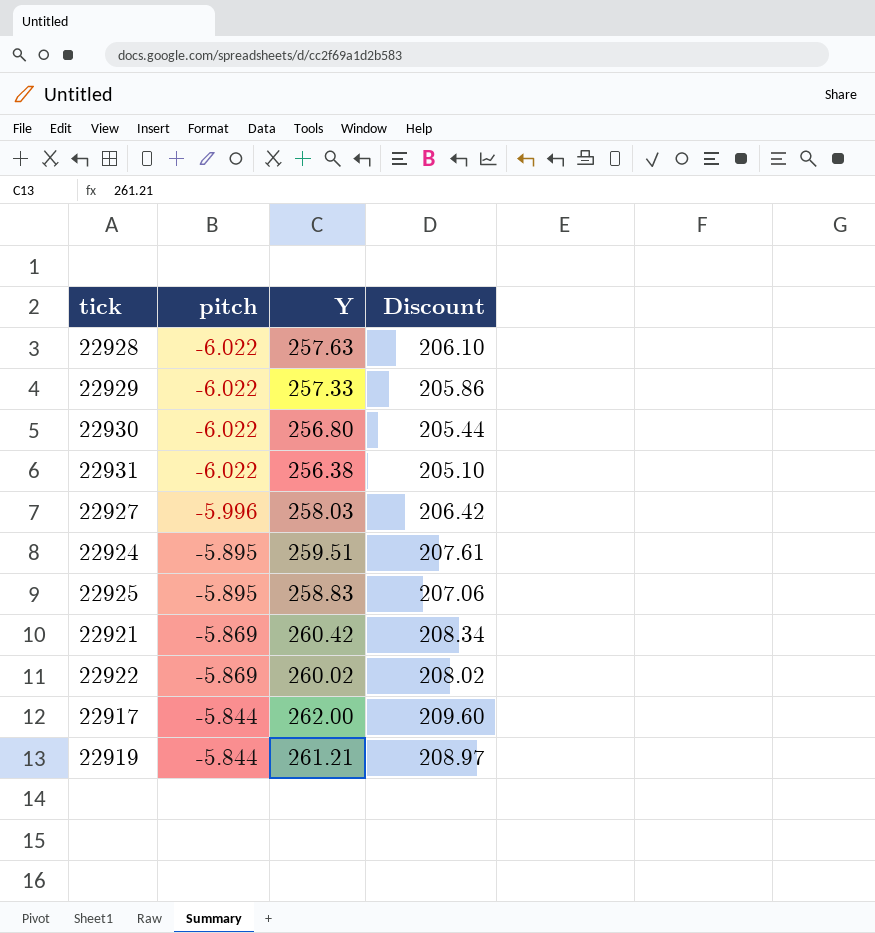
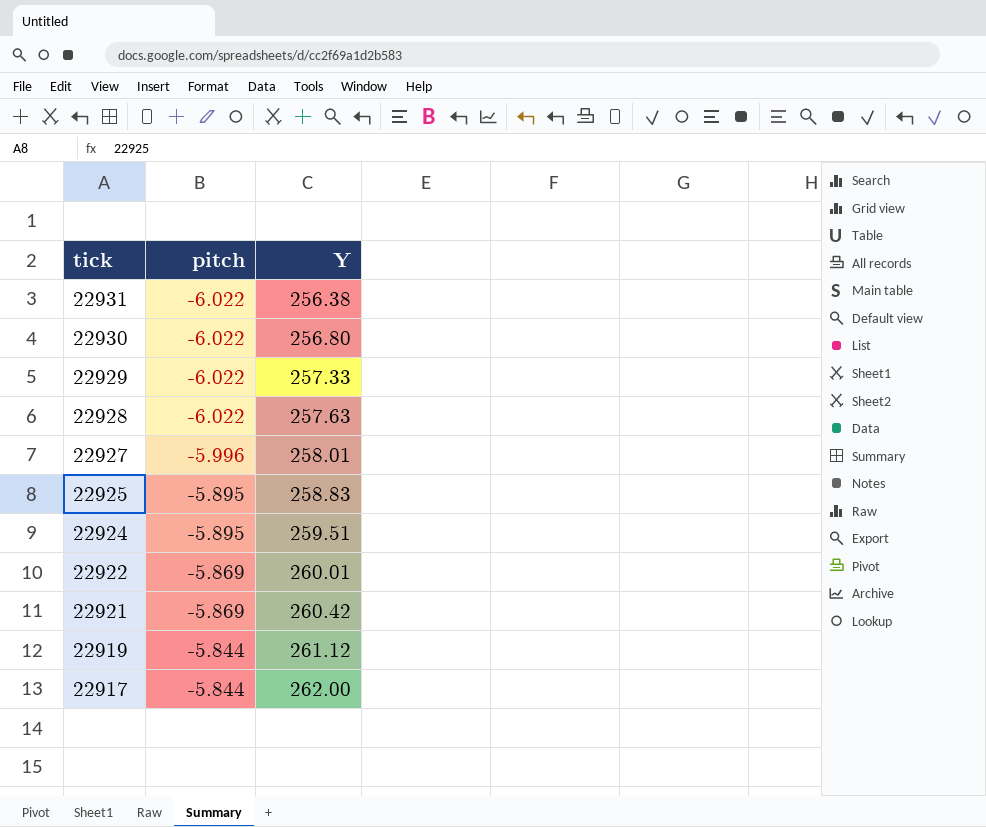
row order: pitch ascending -> tick descending
column Discount | formula: [Y] * 0.8 -> none
22927 | Y: 258.03 -> 258.01
22922 | Y: 260.02 -> 260.01
22919 | Y: 261.21 -> 261.12

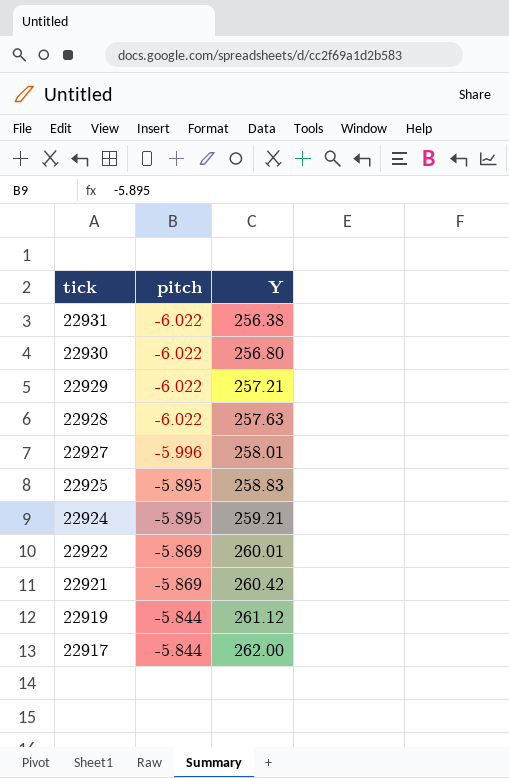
22929 | Y: 257.33 -> 257.21
22924 | Y: 259.51 -> 259.21

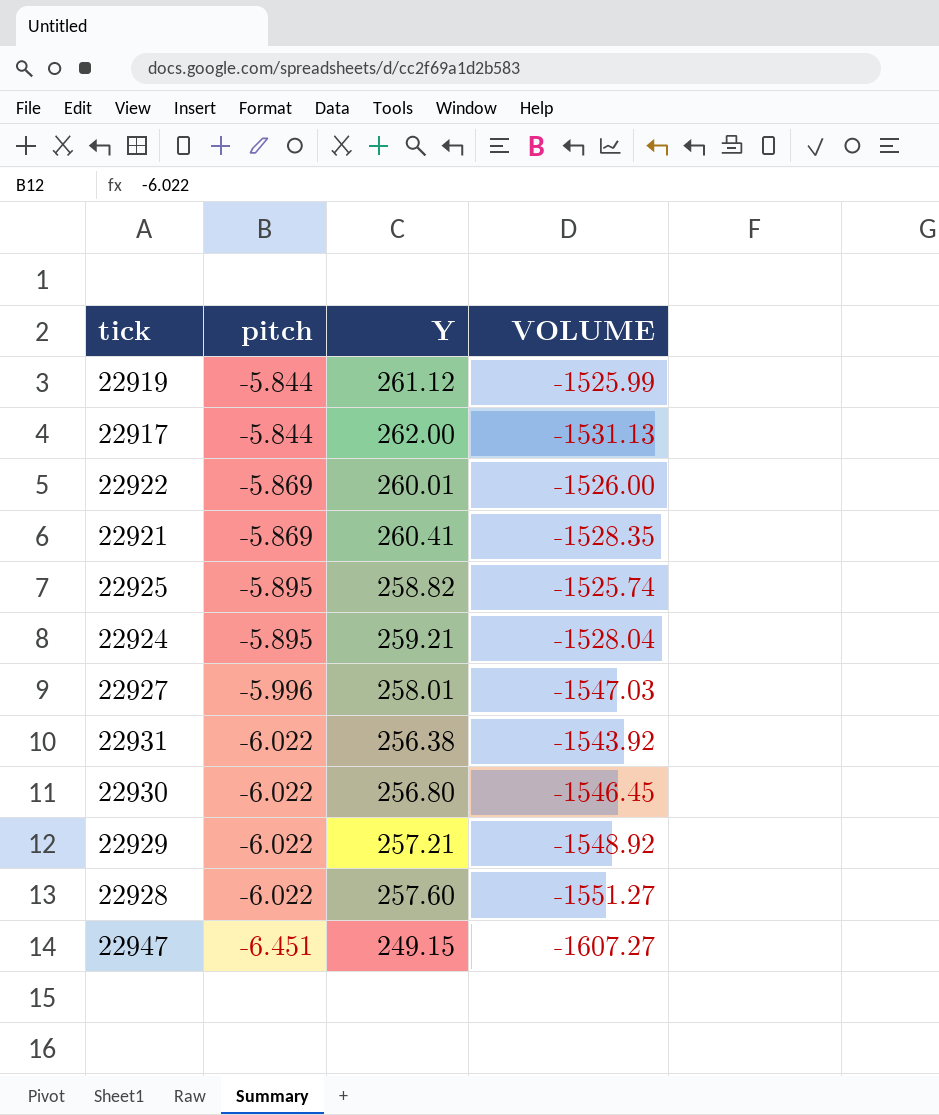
row order: tick descending -> pitch descending
column VOLUME | formula: none -> [pitch] * [Y]
22921 | Y: 260.42 -> 260.41
22925 | Y: 258.83 -> 258.82
22928 | Y: 257.63 -> 257.60
row 22947: none -> -6.451 | 249.15 | -1607.27

